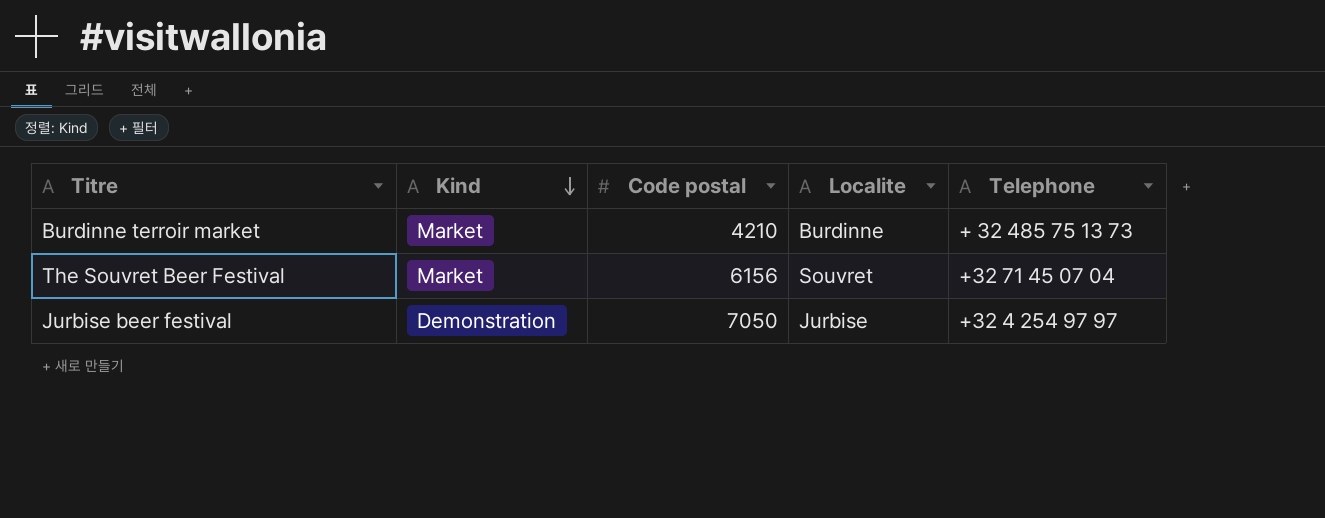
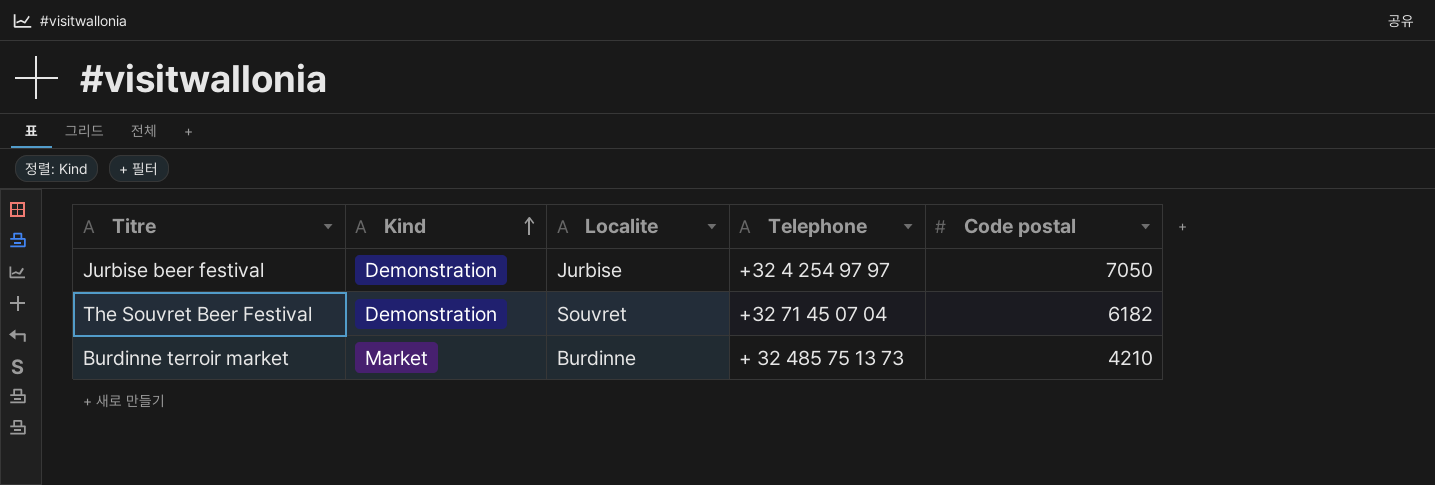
row order: Kind descending -> Kind ascending
column Code postal | position: 3 -> 5
The Souvret Beer Festival | Kind: Market -> Demonstration
The Souvret Beer Festival | Code postal: 6156 -> 6182

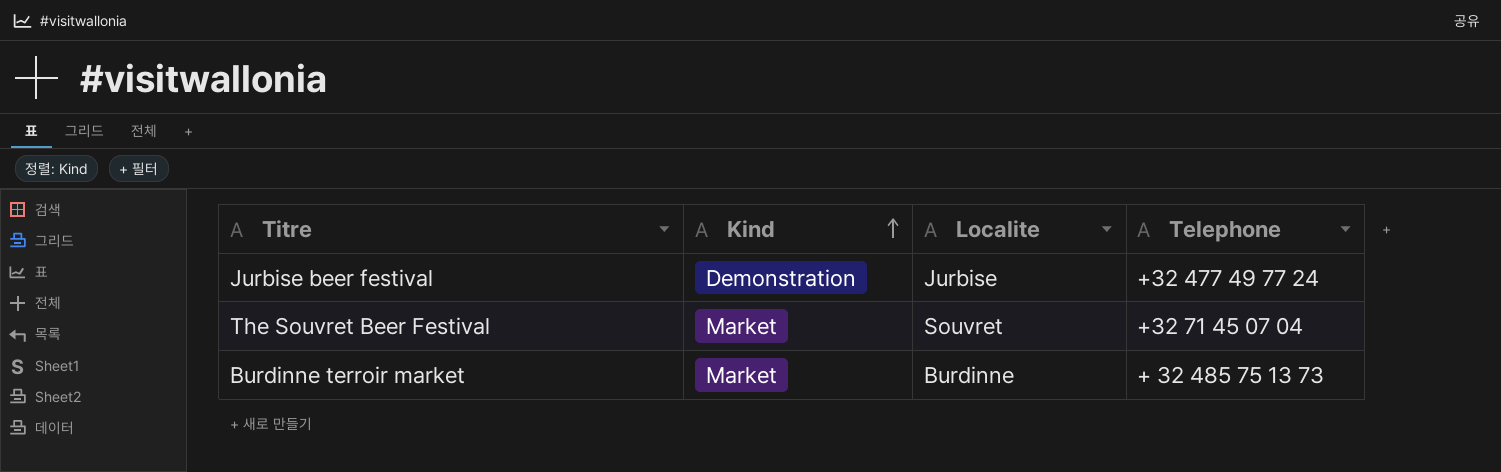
column Code postal | position: 5 -> none
Jurbise beer festival | Telephone: +32 4 254 97 97 -> +32 477 49 77 24
The Souvret Beer Festival | Kind: Demonstration -> Market

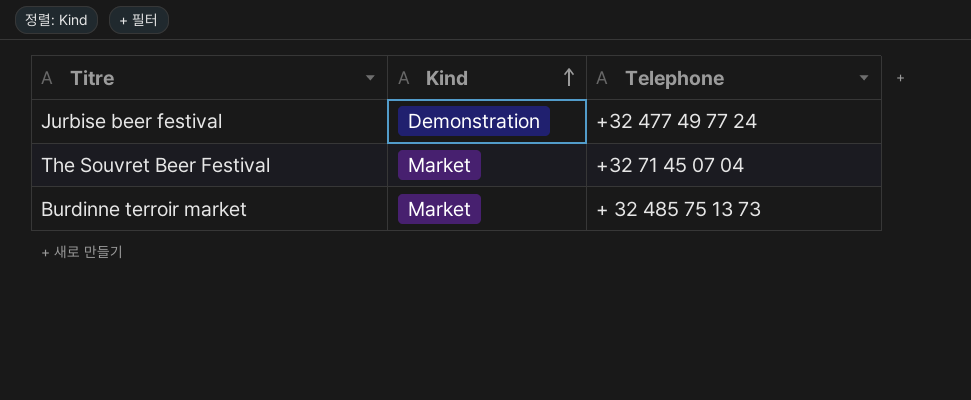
column Localite | position: 3 -> none

